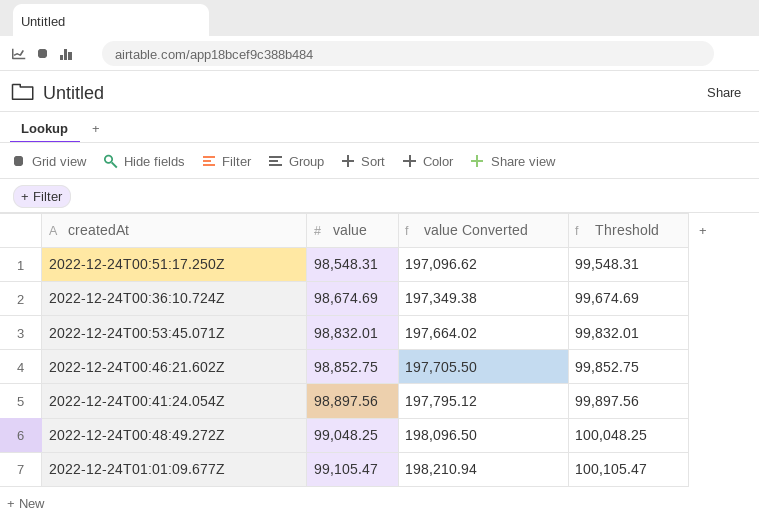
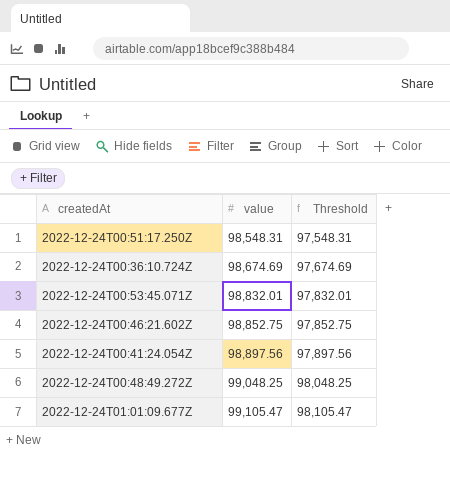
column value Converted | formula: [value] * 2 -> none
column Threshold | formula: [value] + 1000 -> [value] - 1000

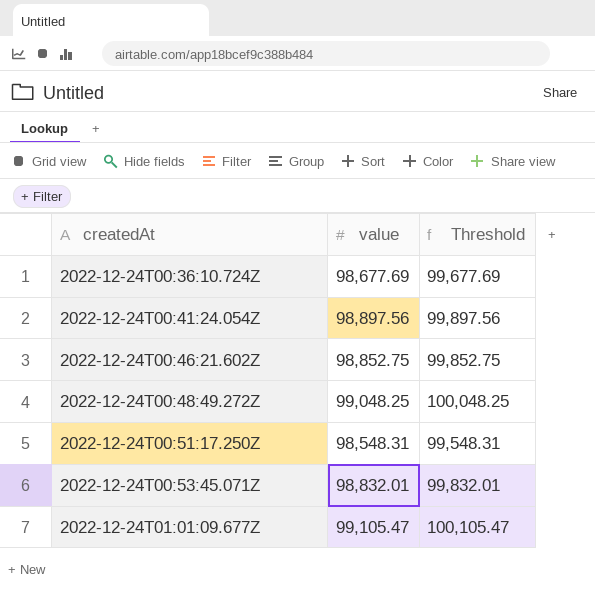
row order: value ascending -> createdAt ascending
column Threshold | formula: [value] - 1000 -> [value] + 1000
2022-12-24T00:36:10.724Z | value: 98,674.69 -> 98,677.69

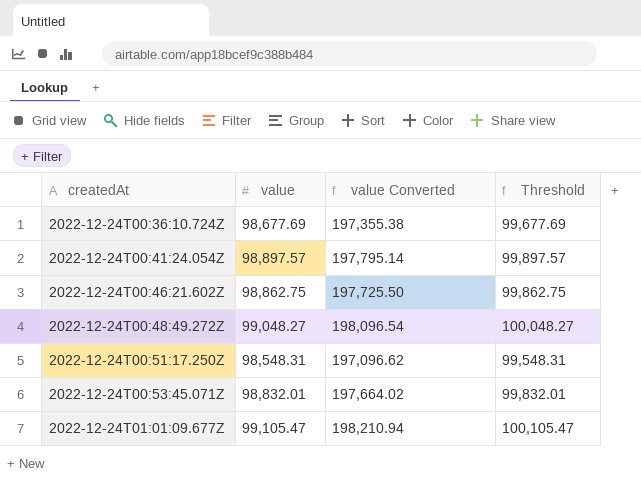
column value Converted | formula: none -> [value] * 2
2022-12-24T00:41:24.054Z | value: 98,897.56 -> 98,897.57
2022-12-24T00:41:24.054Z | Threshold: 99,897.56 -> 99,897.57
2022-12-24T00:46:21.602Z | value: 98,852.75 -> 98,862.75
2022-12-24T00:46:21.602Z | Threshold: 99,852.75 -> 99,862.75
2022-12-24T00:48:49.272Z | value: 99,048.25 -> 99,048.27
2022-12-24T00:48:49.272Z | Threshold: 100,048.25 -> 100,048.27

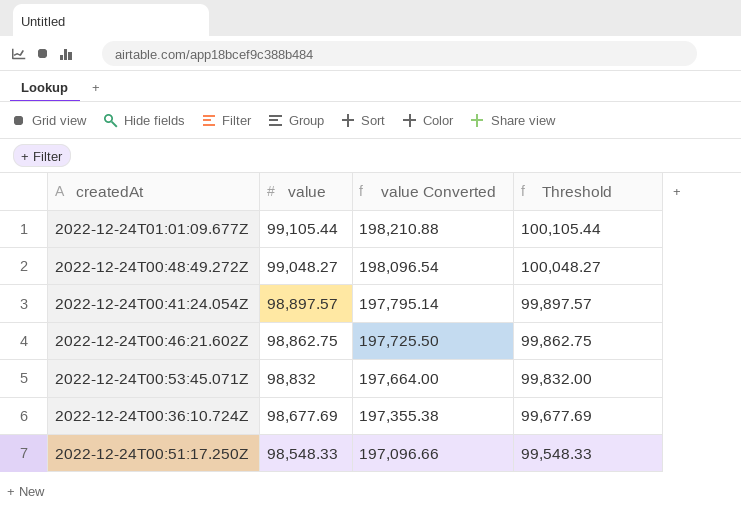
row order: createdAt ascending -> value descending
2022-12-24T01:01:09.677Z | value: 99,105.47 -> 99,105.44
2022-12-24T01:01:09.677Z | value Converted: 198,210.94 -> 198,210.88
2022-12-24T01:01:09.677Z | Threshold: 100,105.47 -> 100,105.44
2022-12-24T00:53:45.071Z | value: 98,832.01 -> 98,832
2022-12-24T00:53:45.071Z | value Converted: 197,664.02 -> 197,664.00
2022-12-24T00:53:45.071Z | Threshold: 99,832.01 -> 99,832.00
2022-12-24T00:51:17.250Z | value: 98,548.31 -> 98,548.33
2022-12-24T00:51:17.250Z | value Converted: 197,096.62 -> 197,096.66
2022-12-24T00:51:17.250Z | Threshold: 99,548.31 -> 99,548.33

